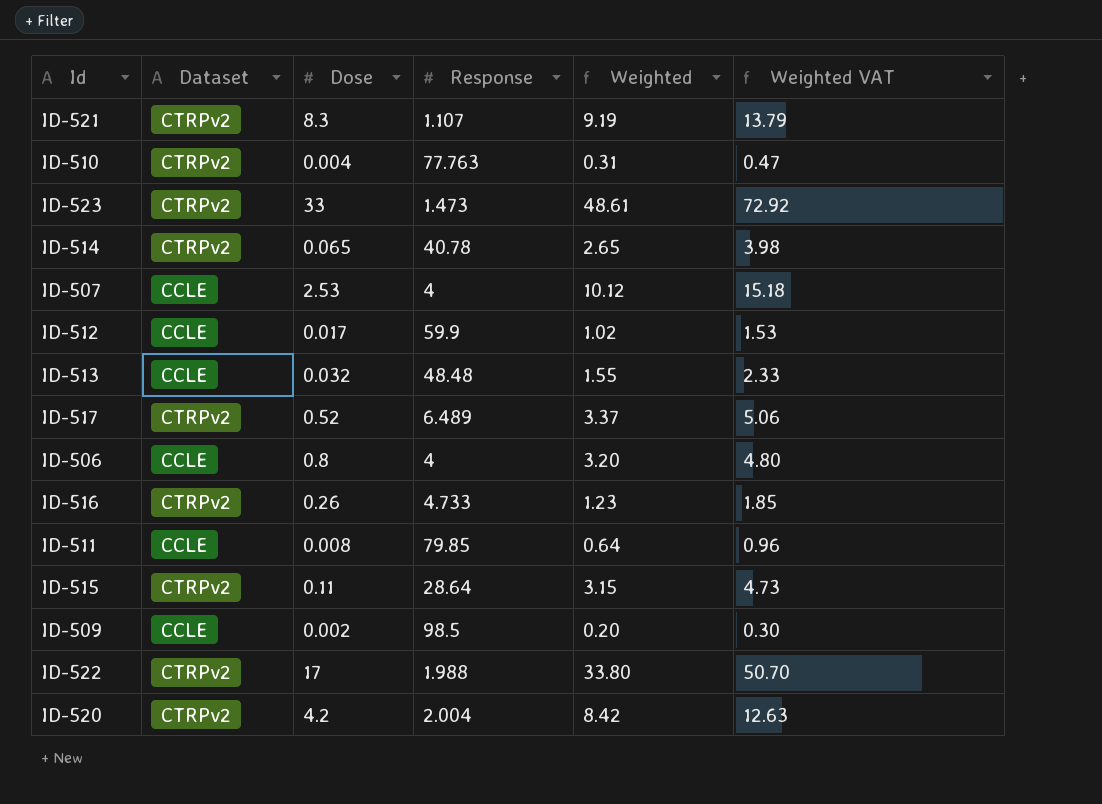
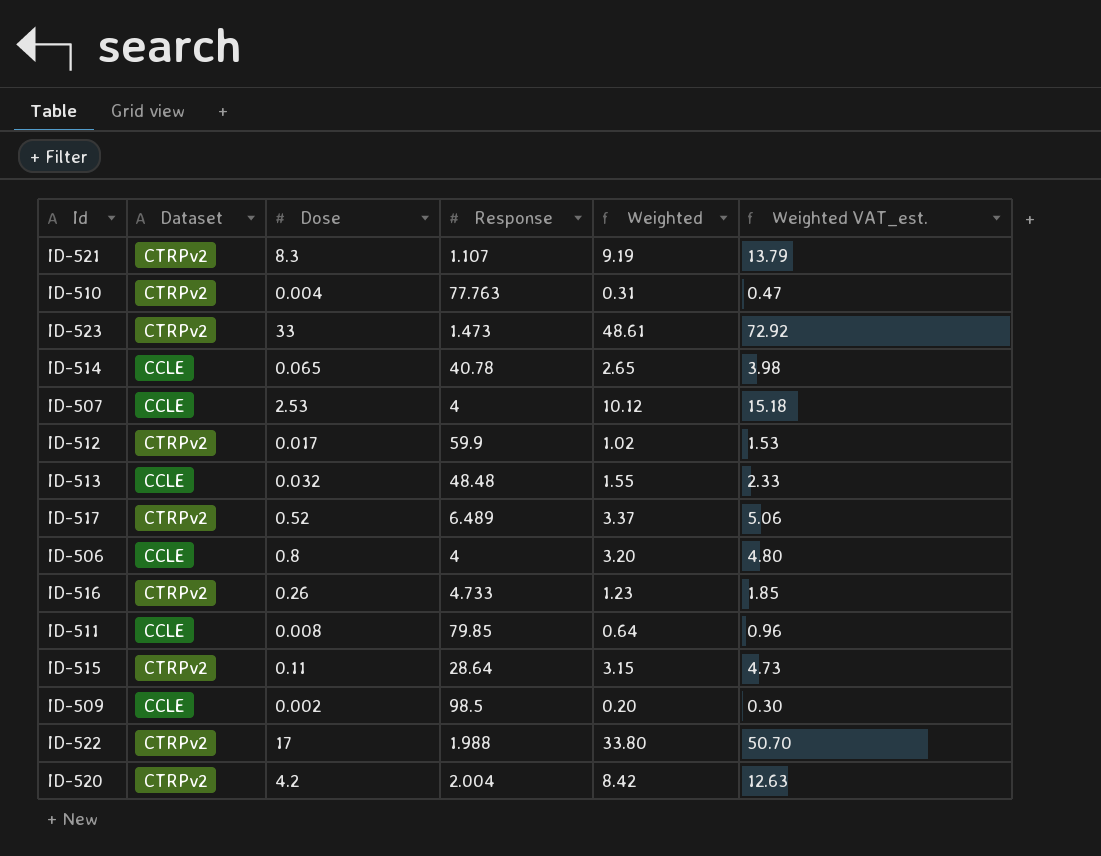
column name: Weighted VAT -> Weighted VAT_est.
ID-514 | Dataset: CTRPv2 -> CCLE
ID-512 | Dataset: CCLE -> CTRPv2

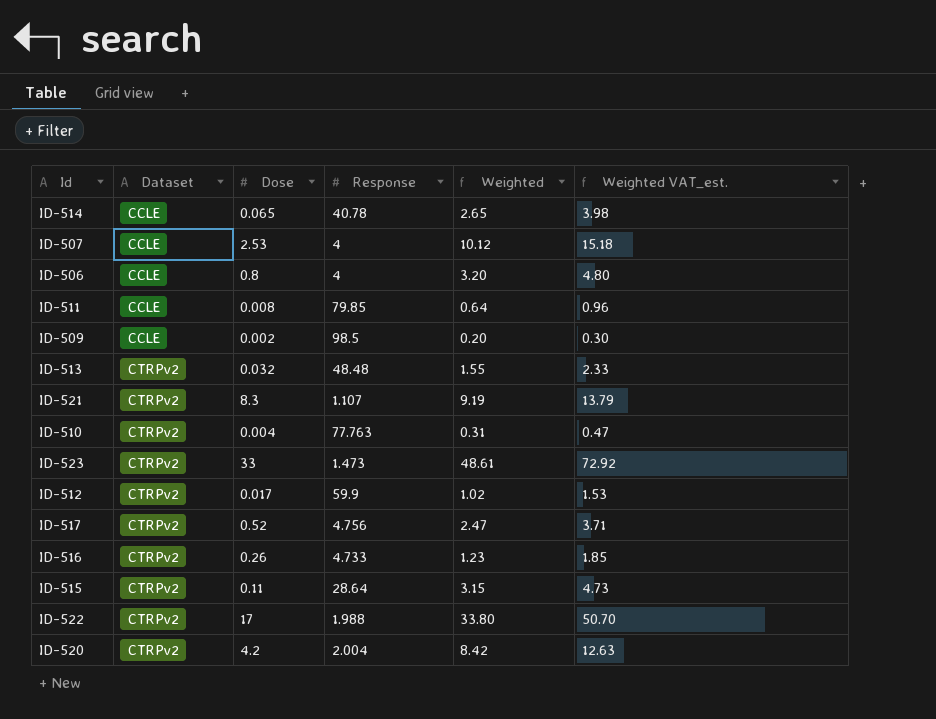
row order: none -> Dataset ascending
ID-513 | Dataset: CCLE -> CTRPv2
ID-517 | Response: 6.489 -> 4.756
ID-517 | Weighted: 3.37 -> 2.47
ID-517 | Weighted VAT_est.: 5.06 -> 3.71

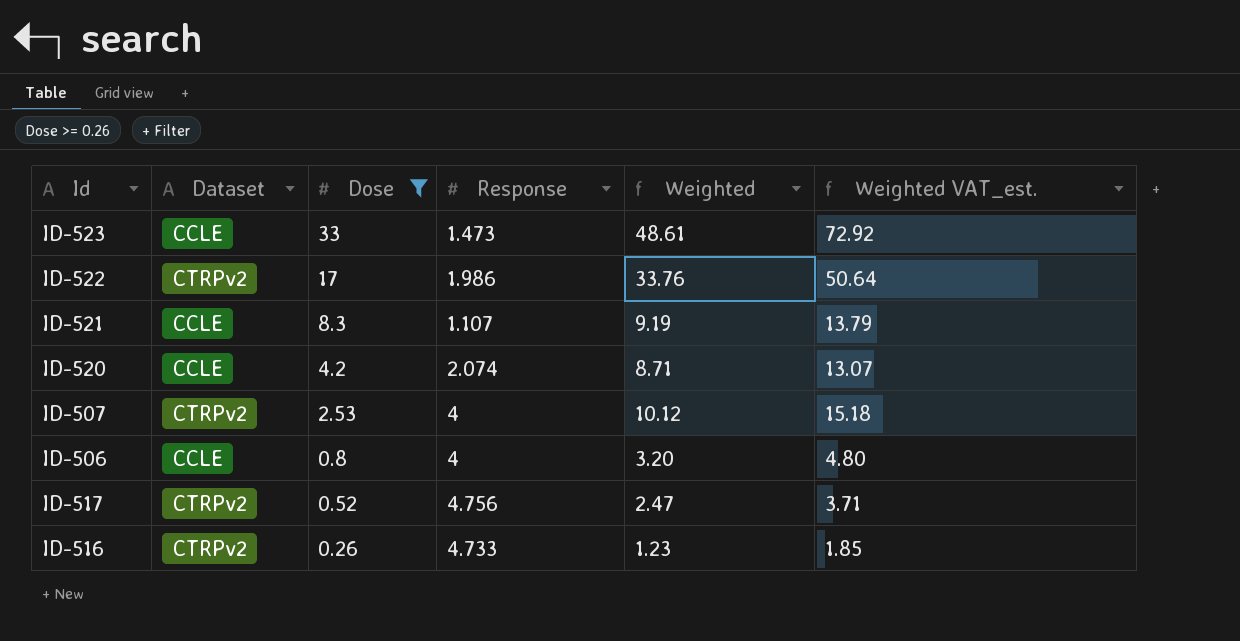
filter: none -> Dose >= 0.26
row order: Dataset ascending -> Dose descending
ID-523 | Dataset: CTRPv2 -> CCLE
ID-522 | Response: 1.988 -> 1.986
ID-522 | Weighted: 33.80 -> 33.76
ID-522 | Weighted VAT_est.: 50.70 -> 50.64
ID-521 | Dataset: CTRPv2 -> CCLE
ID-520 | Dataset: CTRPv2 -> CCLE
ID-520 | Response: 2.004 -> 2.074
ID-520 | Weighted: 8.42 -> 8.71
ID-520 | Weighted VAT_est.: 12.63 -> 13.07
ID-507 | Dataset: CCLE -> CTRPv2

